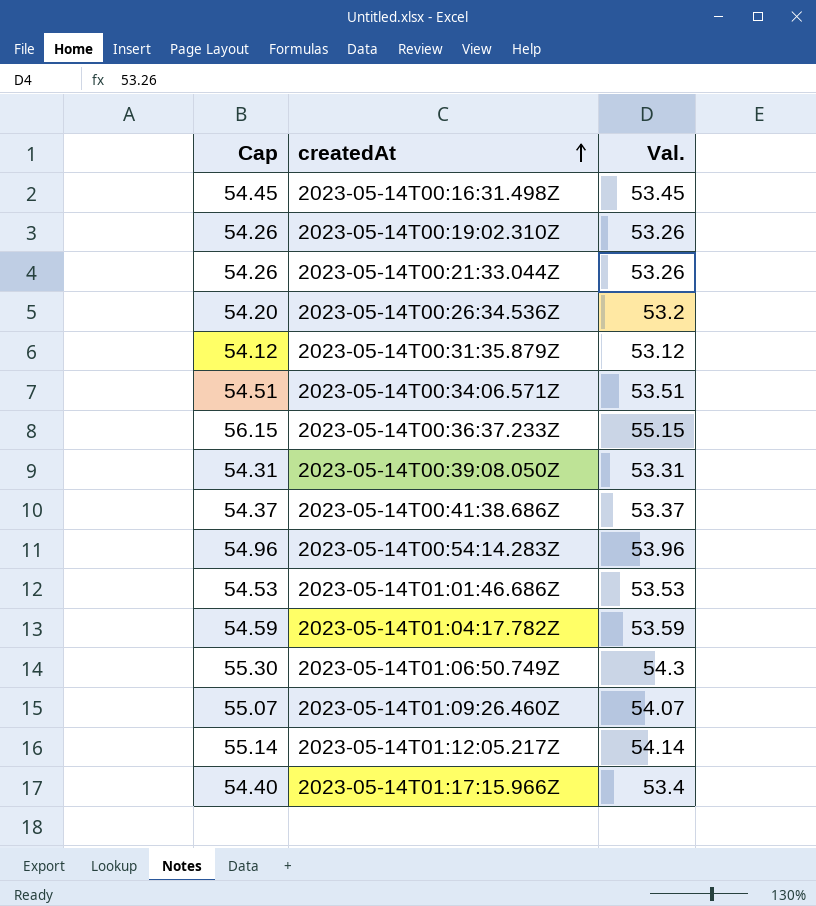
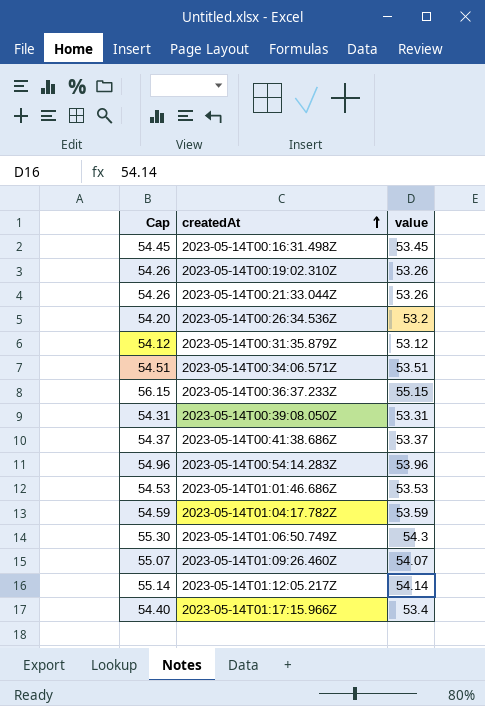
column name: Val. -> value

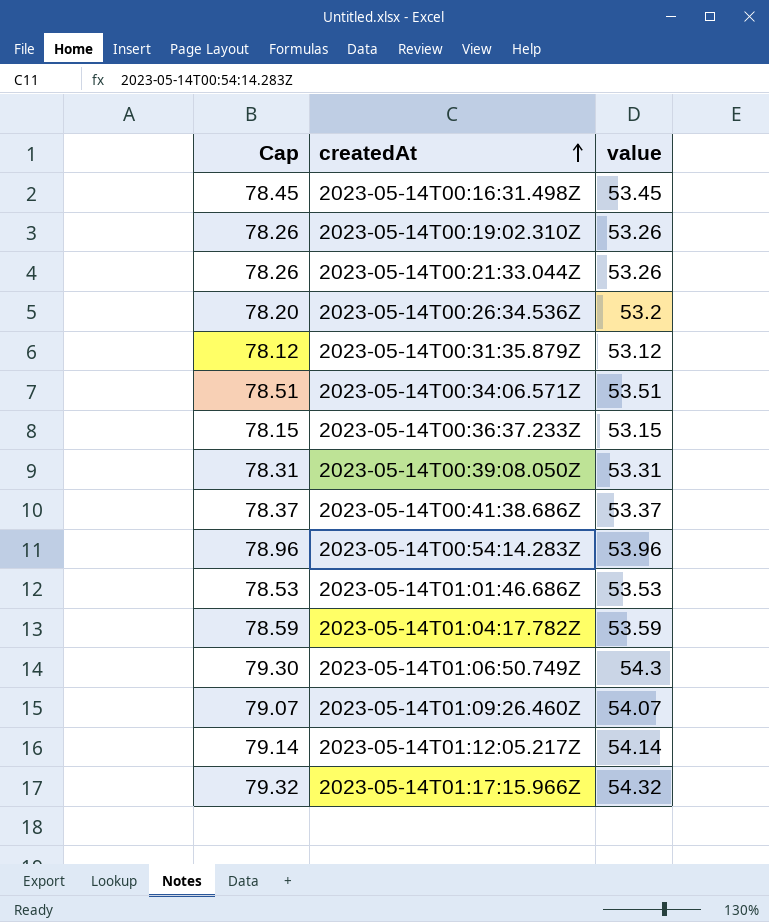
column Cap | formula: [value] + 1 -> [value] + 25
2023-05-14T00:36:37.233Z | value: 55.15 -> 53.15
2023-05-14T01:17:15.966Z | value: 53.4 -> 54.32

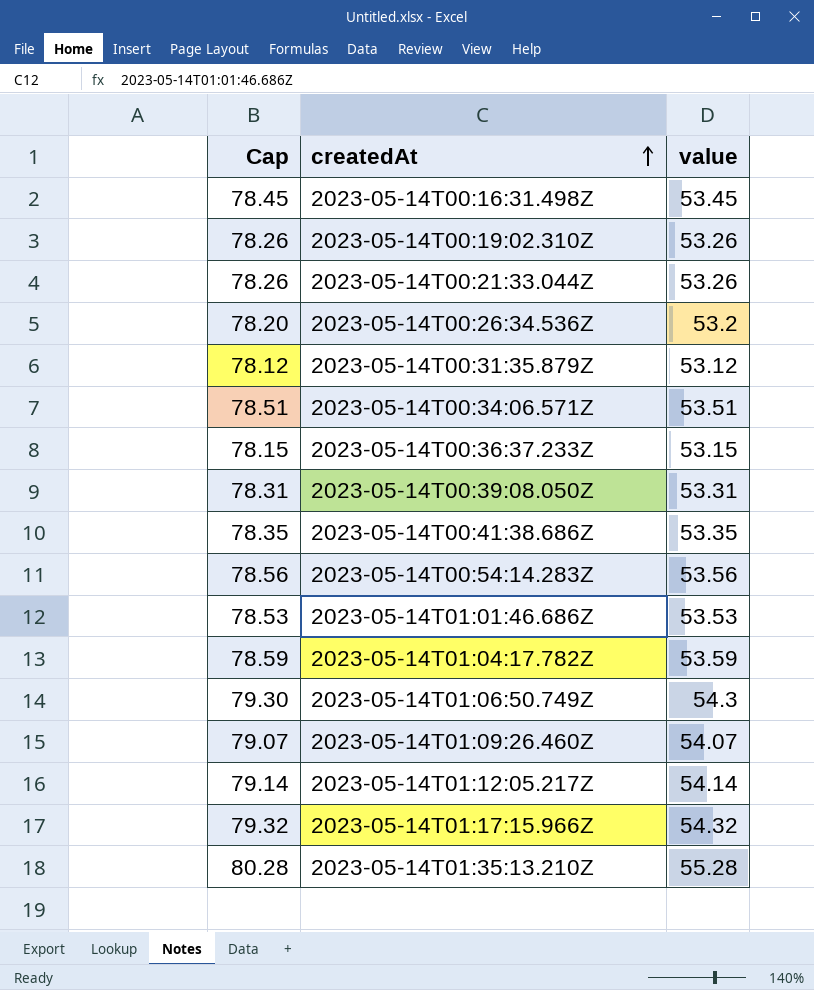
2023-05-14T00:41:38.686Z | Cap: 78.37 -> 78.35
2023-05-14T00:41:38.686Z | value: 53.37 -> 53.35
2023-05-14T00:54:14.283Z | Cap: 78.96 -> 78.56
2023-05-14T00:54:14.283Z | value: 53.96 -> 53.56
row 2023-05-14T01:35:13.210Z: none -> 80.28 | 55.28

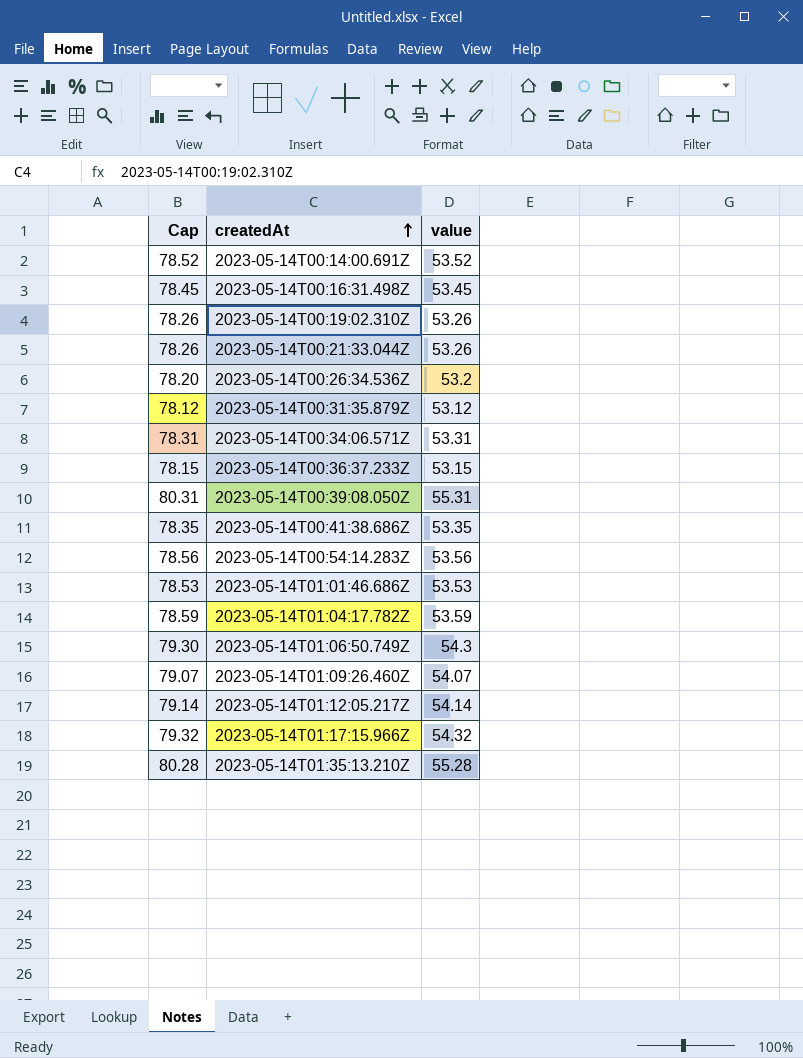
row 2023-05-14T00:14:00.691Z: none -> 78.52 | 53.52
2023-05-14T00:34:06.571Z | Cap: 78.51 -> 78.31
2023-05-14T00:34:06.571Z | value: 53.51 -> 53.31
2023-05-14T00:39:08.050Z | Cap: 78.31 -> 80.31
2023-05-14T00:39:08.050Z | value: 53.31 -> 55.31

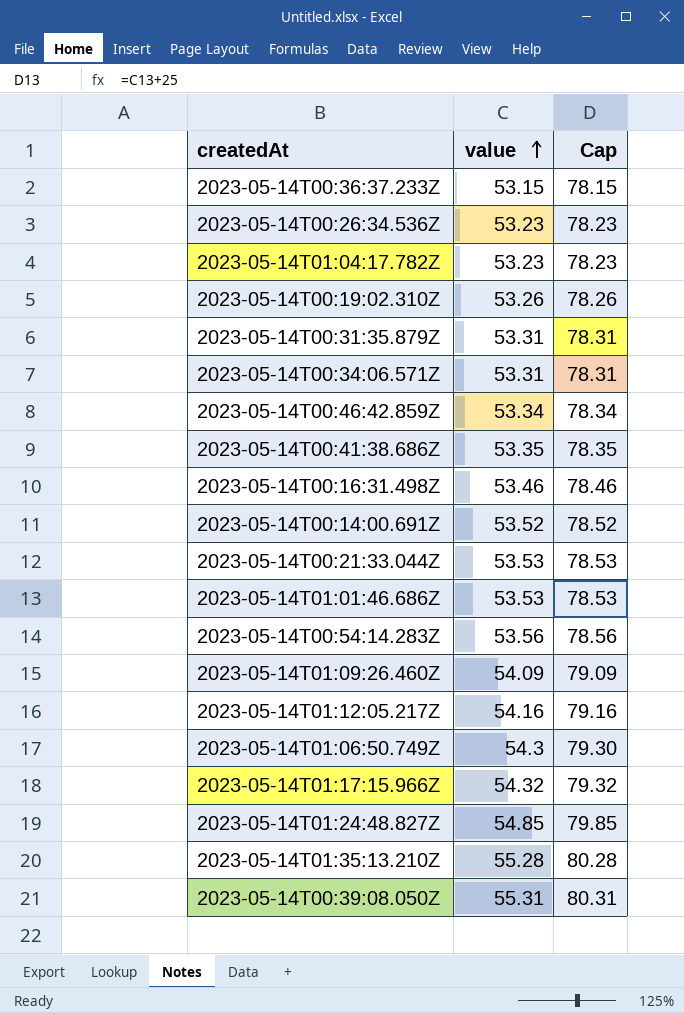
row order: createdAt ascending -> value ascending
column Cap | position: 1 -> 3
2023-05-14T00:26:34.536Z | value: 53.2 -> 53.23
2023-05-14T00:26:34.536Z | Cap: 78.20 -> 78.23
2023-05-14T01:04:17.782Z | value: 53.59 -> 53.23
2023-05-14T01:04:17.782Z | Cap: 78.59 -> 78.23
2023-05-14T00:31:35.879Z | value: 53.12 -> 53.31
2023-05-14T00:31:35.879Z | Cap: 78.12 -> 78.31
row 2023-05-14T00:46:42.859Z: none -> 53.34 | 78.34
2023-05-14T00:16:31.498Z | value: 53.45 -> 53.46
2023-05-14T00:16:31.498Z | Cap: 78.45 -> 78.46
2023-05-14T00:21:33.044Z | value: 53.26 -> 53.53
2023-05-14T00:21:33.044Z | Cap: 78.26 -> 78.53
2023-05-14T01:09:26.460Z | value: 54.07 -> 54.09
2023-05-14T01:09:26.460Z | Cap: 79.07 -> 79.09
2023-05-14T01:12:05.217Z | value: 54.14 -> 54.16
2023-05-14T01:12:05.217Z | Cap: 79.14 -> 79.16
row 2023-05-14T01:24:48.827Z: none -> 54.85 | 79.85

